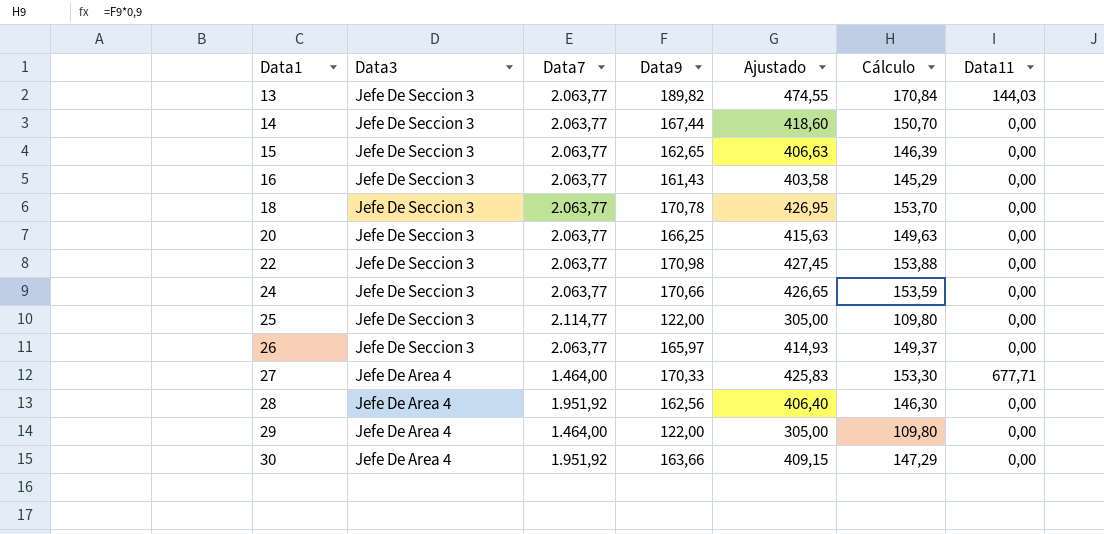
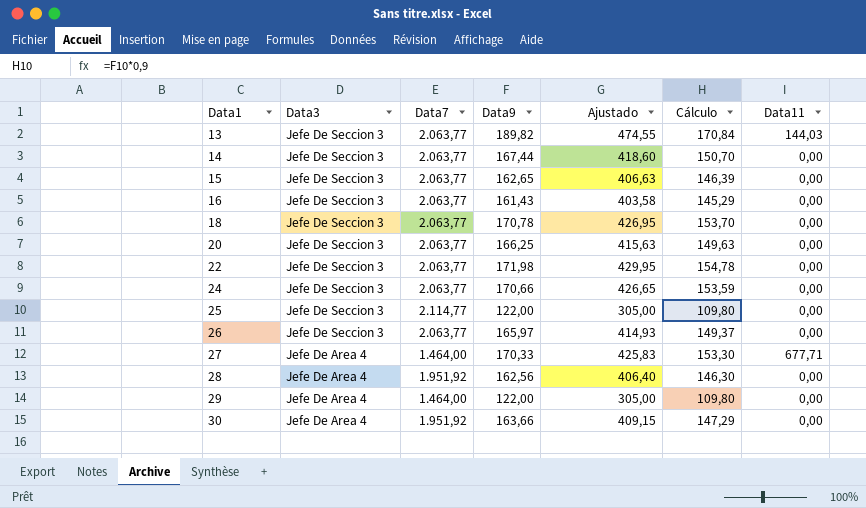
22 | Data9: 170,98 -> 171,98
22 | Ajustado: 427,45 -> 429,95
22 | Cálculo: 153,88 -> 154,78

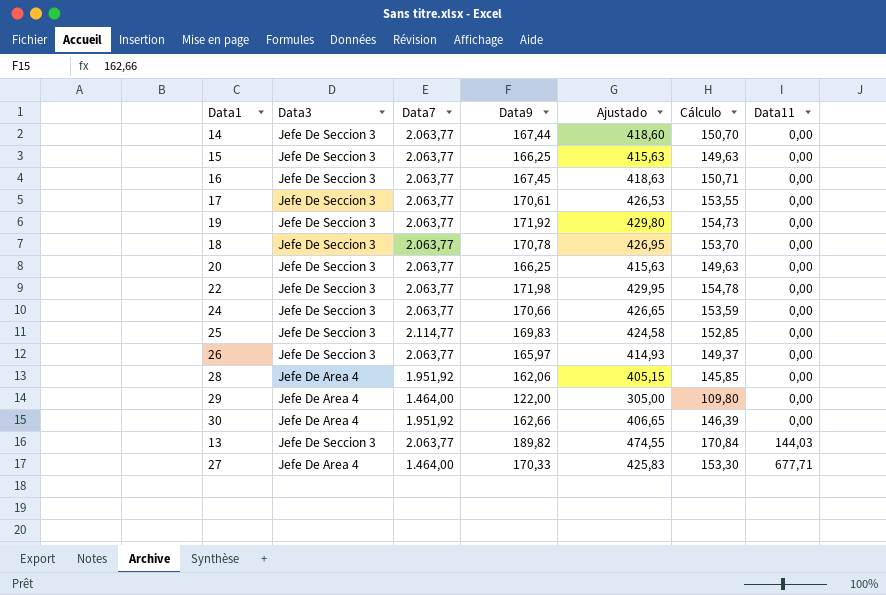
row order: Data1 ascending -> Data11 ascending
15 | Data9: 162,65 -> 166,25
15 | Ajustado: 406,63 -> 415,63
15 | Cálculo: 146,39 -> 149,63
16 | Data9: 161,43 -> 167,45
16 | Ajustado: 403,58 -> 418,63
16 | Cálculo: 145,29 -> 150,71
row 17: none -> Jefe De Seccion 3 | 2.063,77 | 170,61 | 426,53 | 153,55 | 0,00
row 19: none -> Jefe De Seccion 3 | 2.063,77 | 171,92 | 429,80 | 154,73 | 0,00
25 | Data9: 122,00 -> 169,83
25 | Ajustado: 305,00 -> 424,58
25 | Cálculo: 109,80 -> 152,85
28 | Data9: 162,56 -> 162,06
28 | Ajustado: 406,40 -> 405,15
28 | Cálculo: 146,30 -> 145,85
30 | Data9: 163,66 -> 162,66
30 | Ajustado: 409,15 -> 406,65
30 | Cálculo: 147,29 -> 146,39

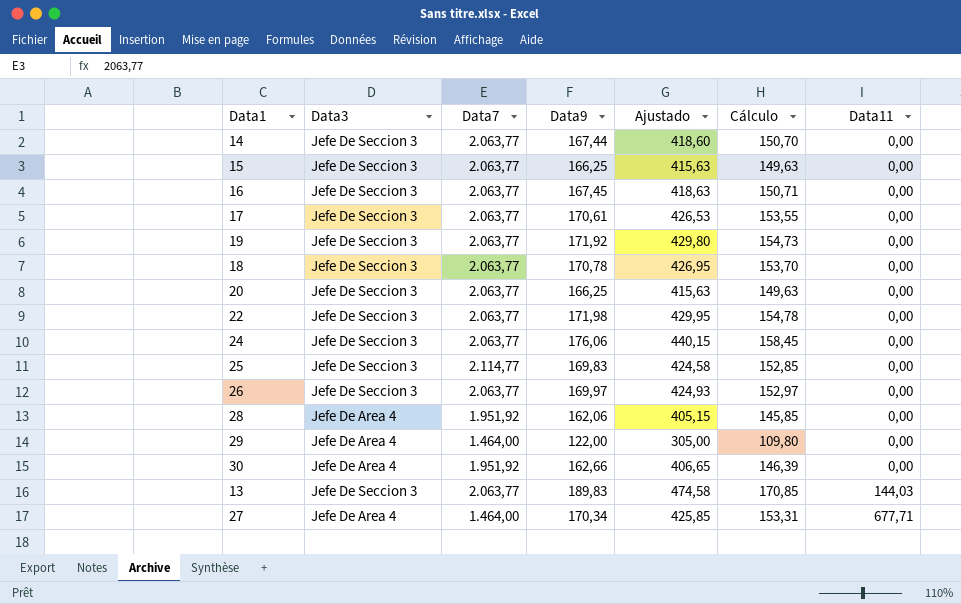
24 | Data9: 170,66 -> 176,06
24 | Ajustado: 426,65 -> 440,15
24 | Cálculo: 153,59 -> 158,45
26 | Data9: 165,97 -> 169,97
26 | Ajustado: 414,93 -> 424,93
26 | Cálculo: 149,37 -> 152,97
13 | Data9: 189,82 -> 189,83
13 | Ajustado: 474,55 -> 474,58
13 | Cálculo: 170,84 -> 170,85
27 | Data9: 170,33 -> 170,34
27 | Ajustado: 425,83 -> 425,85
27 | Cálculo: 153,30 -> 153,31

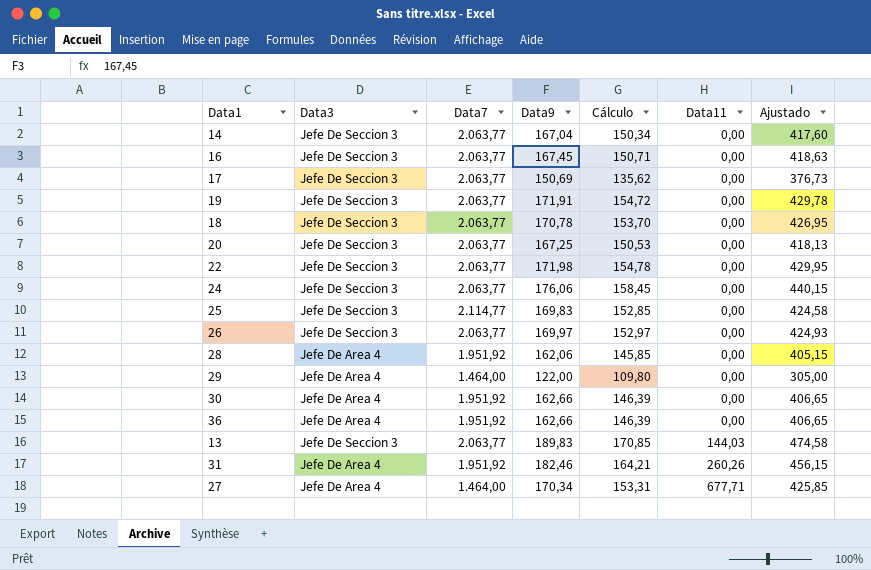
column Ajustado | position: 5 -> 7
row 15: Jefe De Seccion 3 | 2.063,77 | 166,25 | 415,63 | 149,63 | 0,00 -> none
14 | Data9: 167,44 -> 167,04
14 | Cálculo: 150,70 -> 150,34
14 | Ajustado: 418,60 -> 417,60
17 | Data9: 170,61 -> 150,69
17 | Cálculo: 153,55 -> 135,62
17 | Ajustado: 426,53 -> 376,73
19 | Data9: 171,92 -> 171,91
19 | Cálculo: 154,73 -> 154,72
19 | Ajustado: 429,80 -> 429,78
20 | Data9: 166,25 -> 167,25
20 | Cálculo: 149,63 -> 150,53
20 | Ajustado: 415,63 -> 418,13
row 36: none -> Jefe De Area 4 | 1.951,92 | 162,66 | 146,39 | 0,00 | 406,65
row 31: none -> Jefe De Area 4 | 1.951,92 | 182,46 | 164,21 | 260,26 | 456,15

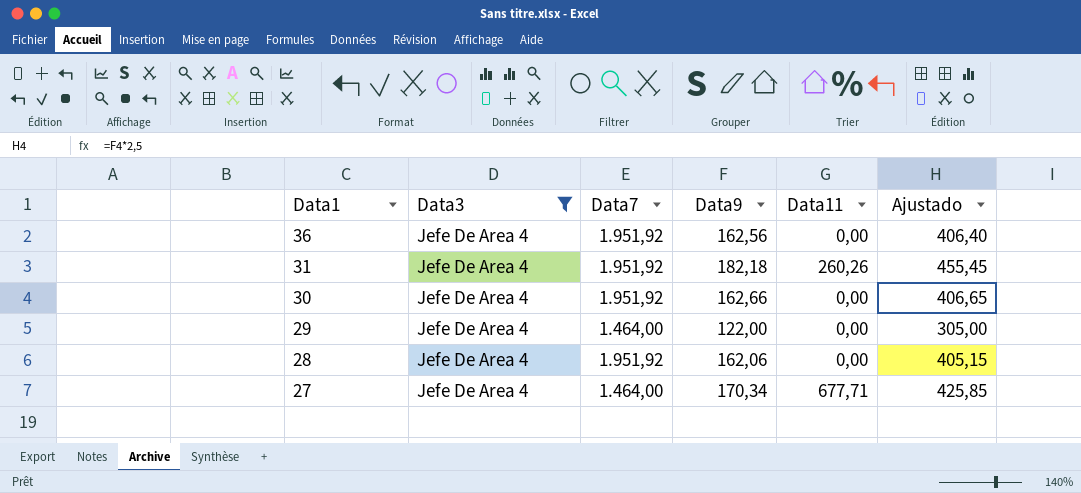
filter: none -> Data3 = Jefe De Area 4
row order: Data11 ascending -> Data1 descending
column Cálculo | formula: [Data9] * 0,9 -> none
36 | Data9: 162,66 -> 162,56
36 | Ajustado: 406,65 -> 406,40
31 | Data9: 182,46 -> 182,18
31 | Ajustado: 456,15 -> 455,45

